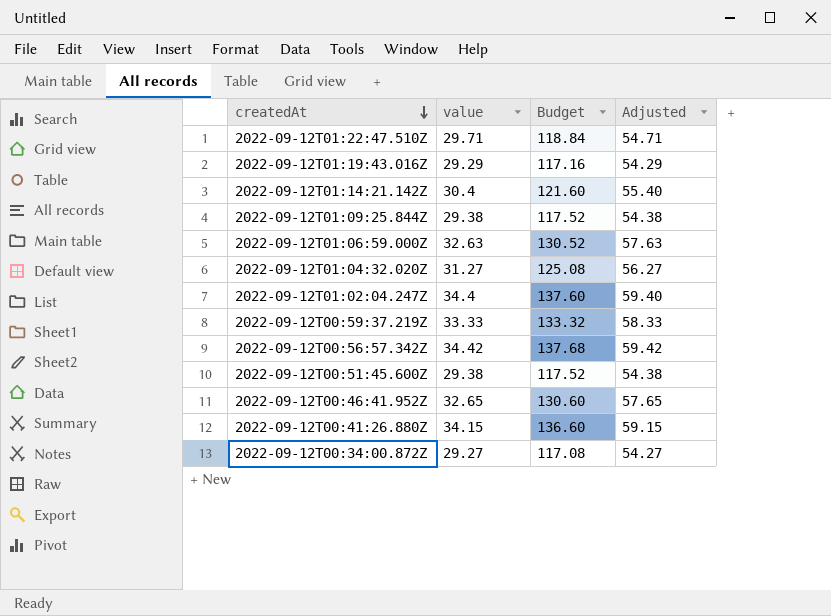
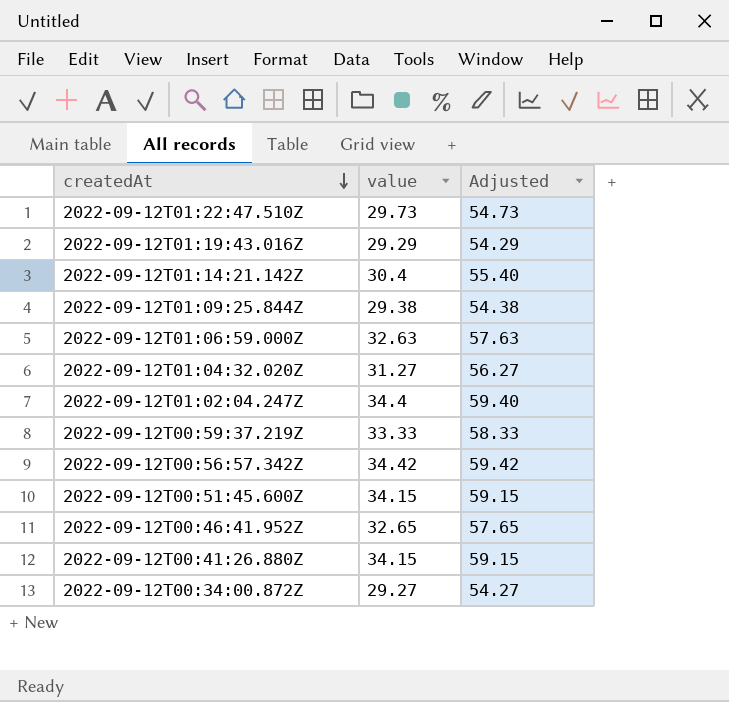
column Budget | formula: [value] * 4 -> none
2022-09-12T01:22:47.510Z | value: 29.71 -> 29.73
2022-09-12T01:22:47.510Z | Adjusted: 54.71 -> 54.73
2022-09-12T00:51:45.600Z | value: 29.38 -> 34.15
2022-09-12T00:51:45.600Z | Adjusted: 54.38 -> 59.15

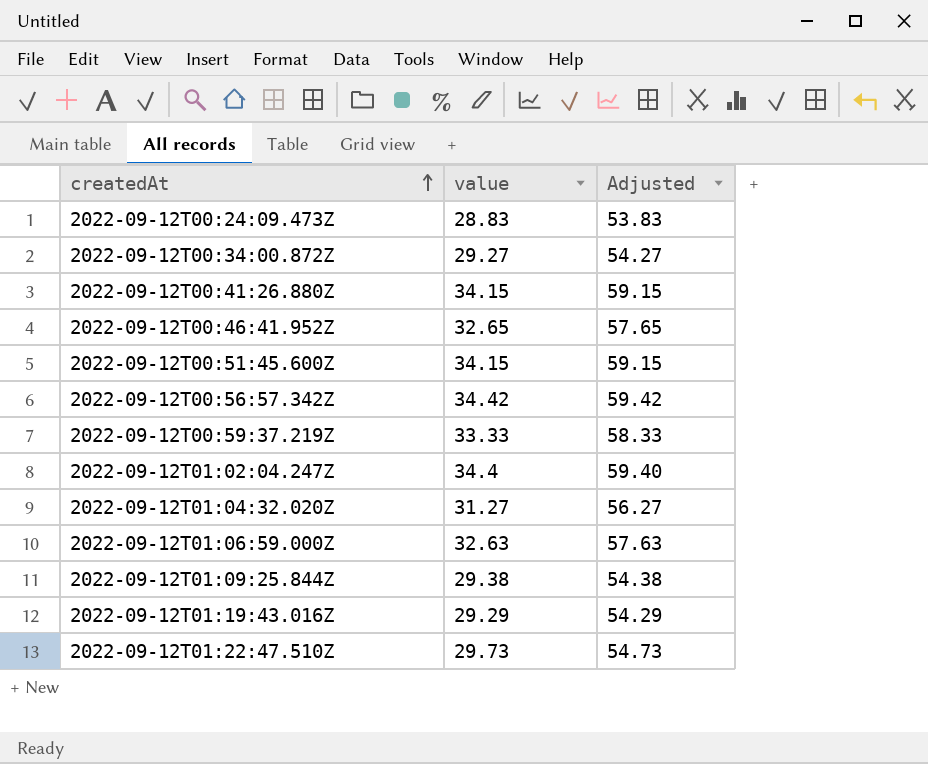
row order: createdAt descending -> createdAt ascending
row 2022-09-12T01:14:21.142Z: 30.4 | 55.40 -> none
row 2022-09-12T00:24:09.473Z: none -> 28.83 | 53.83

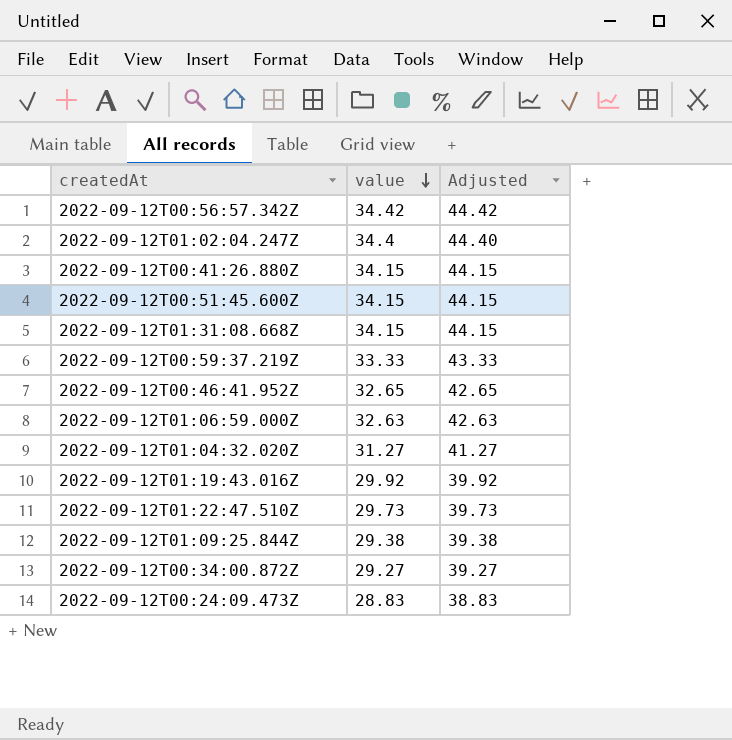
row order: createdAt ascending -> value descending
column Adjusted | formula: [value] + 25 -> [value] + 10
row 2022-09-12T01:31:08.668Z: none -> 34.15 | 44.15
2022-09-12T01:19:43.016Z | value: 29.29 -> 29.92

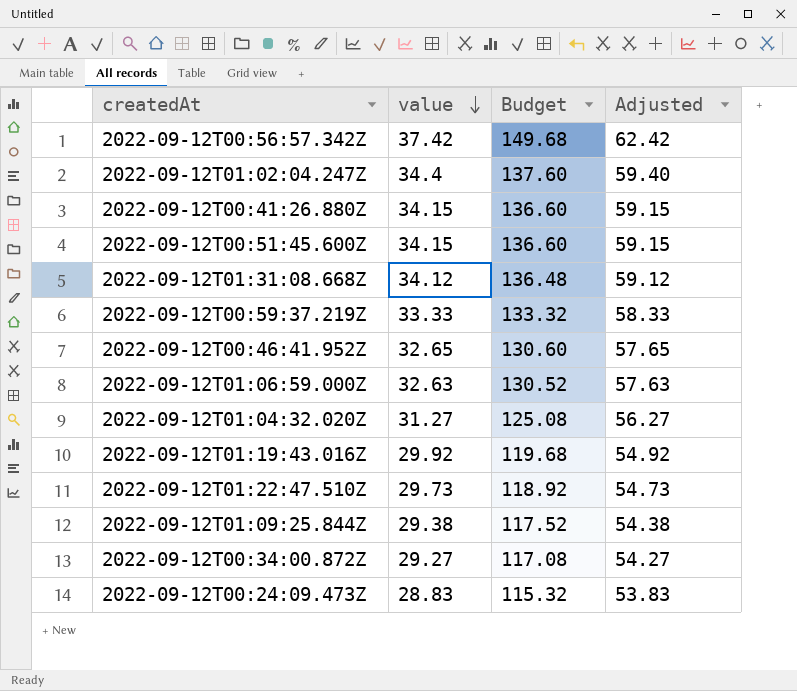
column Budget | formula: none -> [value] * 4
column Adjusted | formula: [value] + 10 -> [value] + 25
2022-09-12T00:56:57.342Z | value: 34.42 -> 37.42
2022-09-12T01:31:08.668Z | value: 34.15 -> 34.12

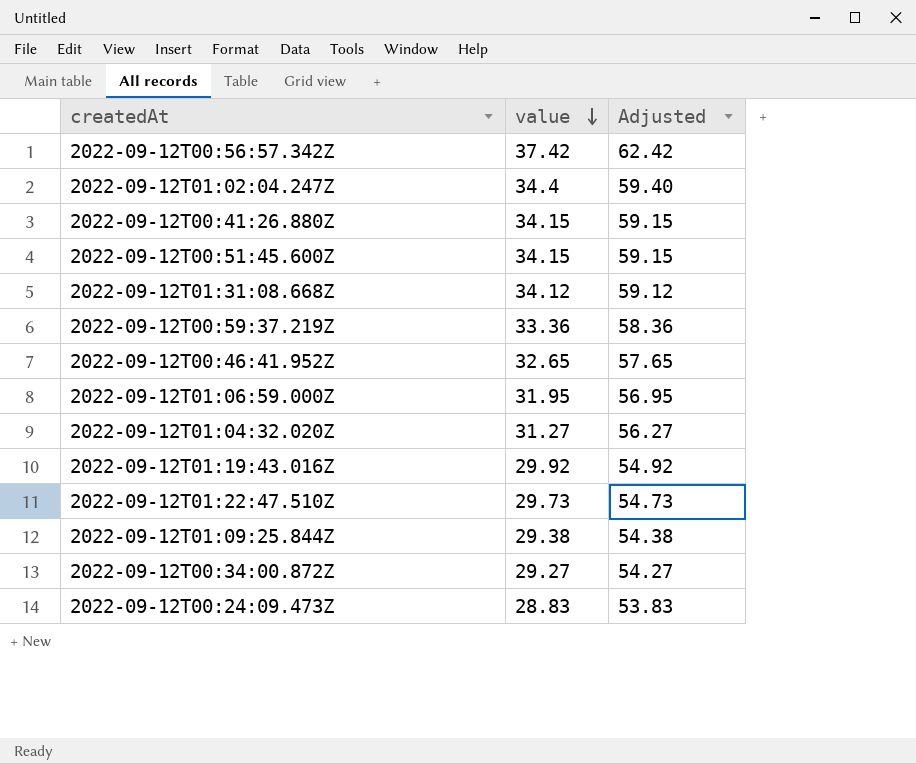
column Budget | formula: [value] * 4 -> none
2022-09-12T00:59:37.219Z | value: 33.33 -> 33.36
2022-09-12T00:59:37.219Z | Adjusted: 58.33 -> 58.36
2022-09-12T01:06:59.000Z | value: 32.63 -> 31.95
2022-09-12T01:06:59.000Z | Adjusted: 57.63 -> 56.95

